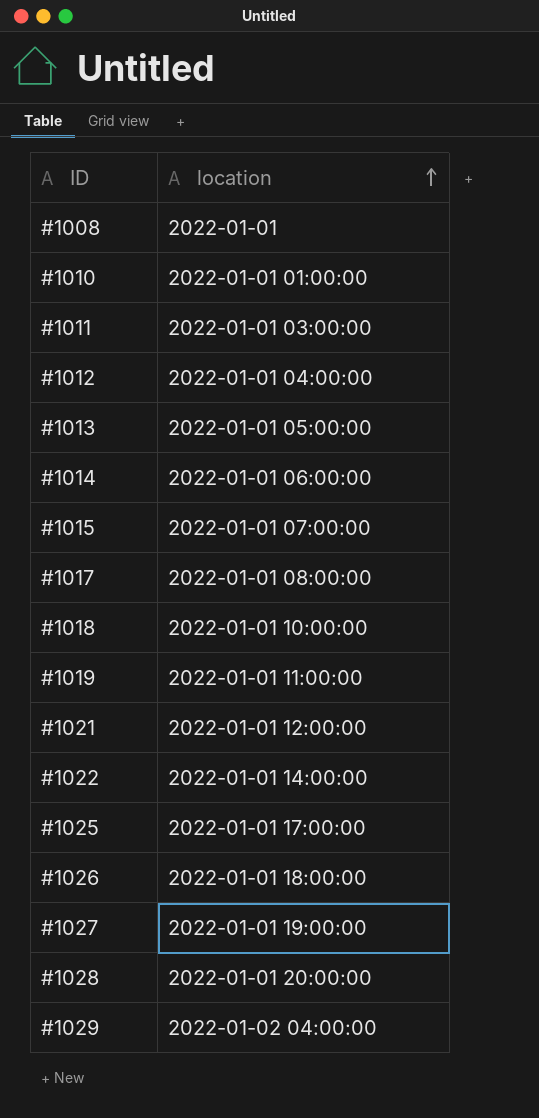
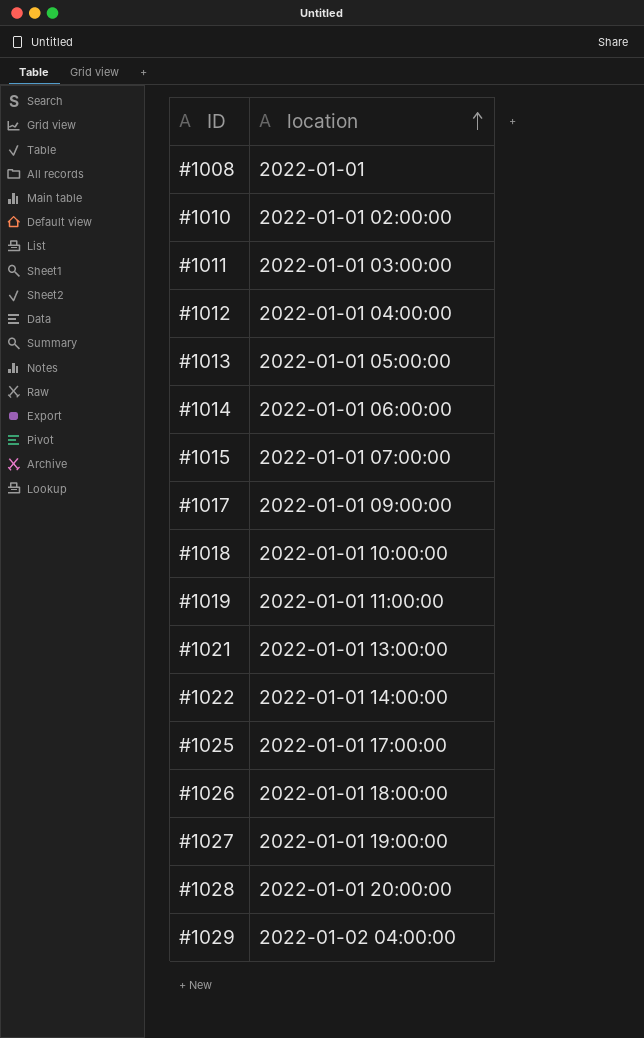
#1010 | location: 2022-01-01 01:00:00 -> 2022-01-01 02:00:00
#1017 | location: 2022-01-01 08:00:00 -> 2022-01-01 09:00:00
#1021 | location: 2022-01-01 12:00:00 -> 2022-01-01 13:00:00

